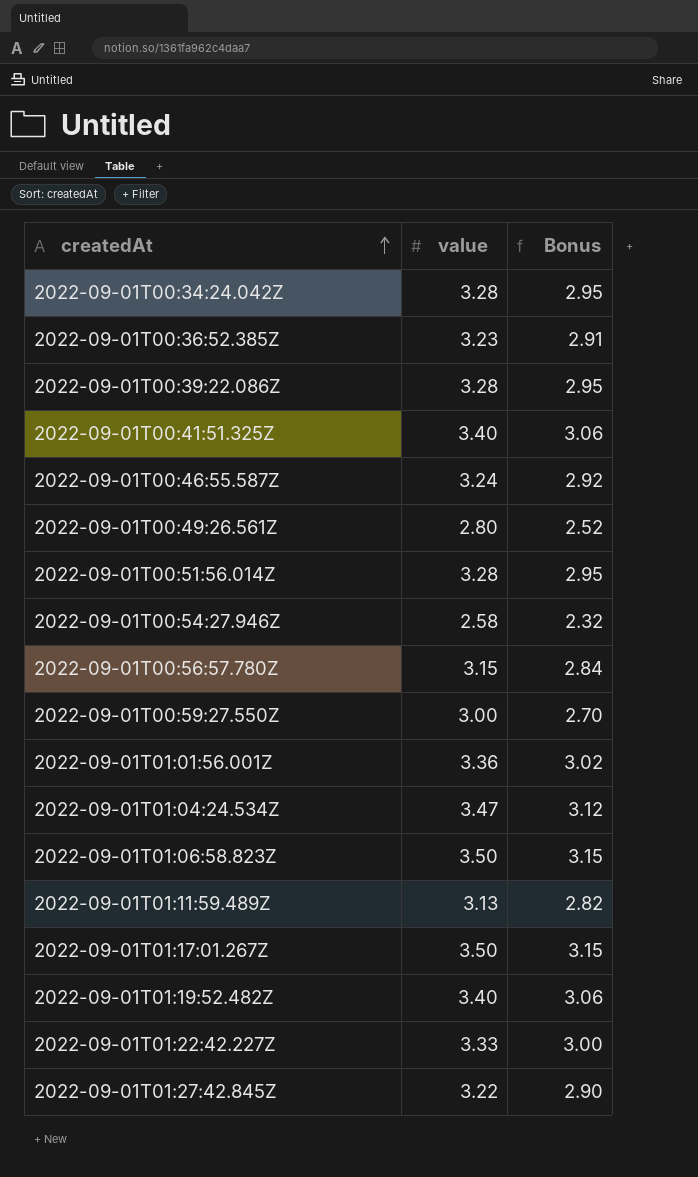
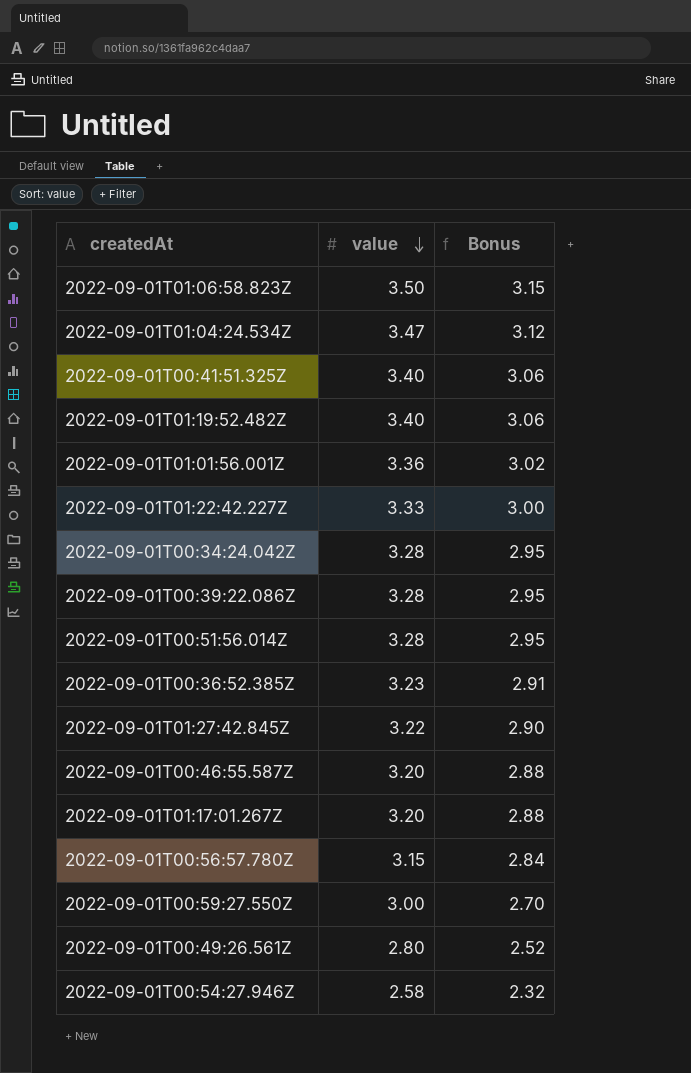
row order: createdAt ascending -> value descending
row 2022-09-01T01:11:59.489Z: 3.13 | 2.82 -> none
2022-09-01T00:46:55.587Z | value: 3.24 -> 3.20
2022-09-01T00:46:55.587Z | Bonus: 2.92 -> 2.88
2022-09-01T01:17:01.267Z | value: 3.50 -> 3.20
2022-09-01T01:17:01.267Z | Bonus: 3.15 -> 2.88

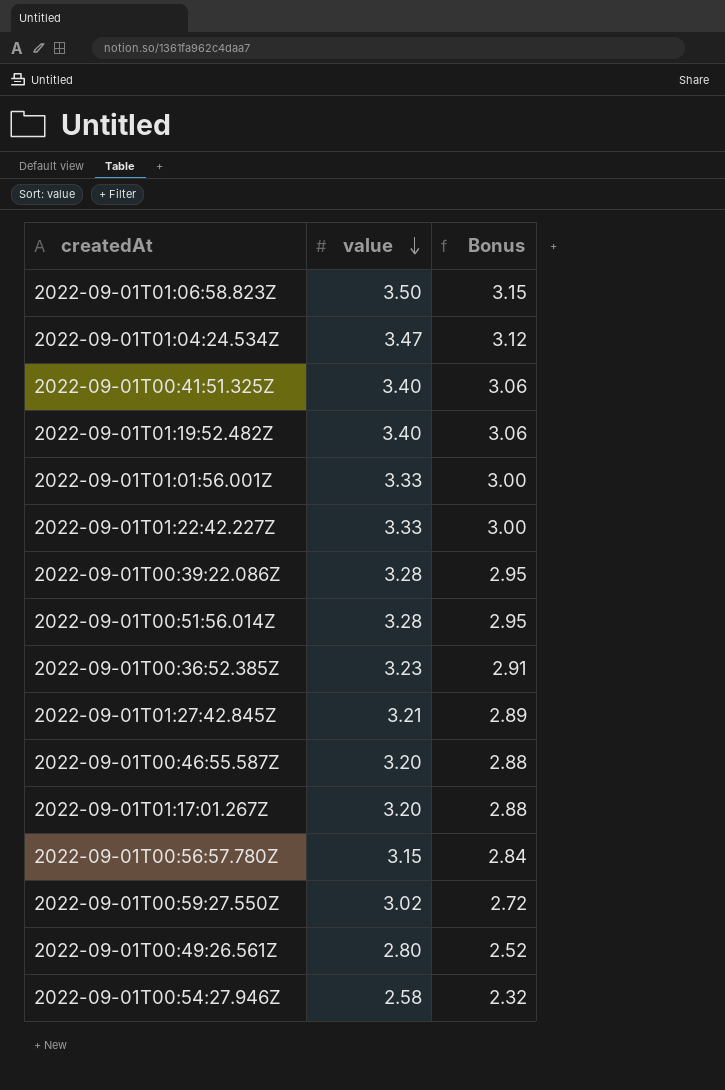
row 2022-09-01T00:34:24.042Z: 3.28 | 2.95 -> none
2022-09-01T01:01:56.001Z | value: 3.36 -> 3.33
2022-09-01T01:01:56.001Z | Bonus: 3.02 -> 3.00
2022-09-01T01:27:42.845Z | value: 3.22 -> 3.21
2022-09-01T01:27:42.845Z | Bonus: 2.90 -> 2.89
2022-09-01T00:59:27.550Z | value: 3.00 -> 3.02
2022-09-01T00:59:27.550Z | Bonus: 2.70 -> 2.72

